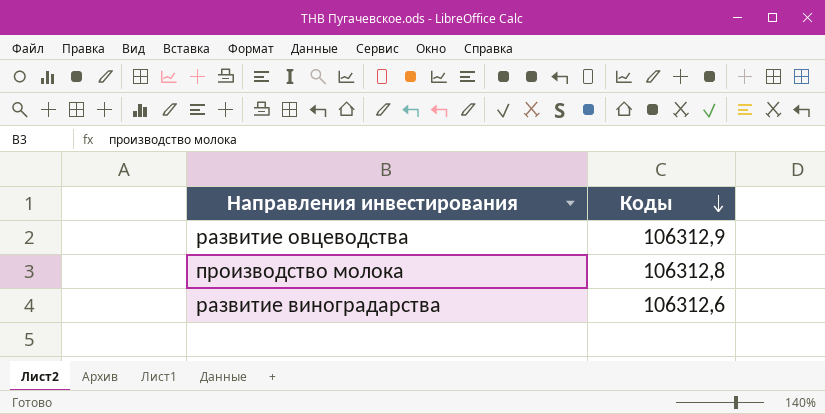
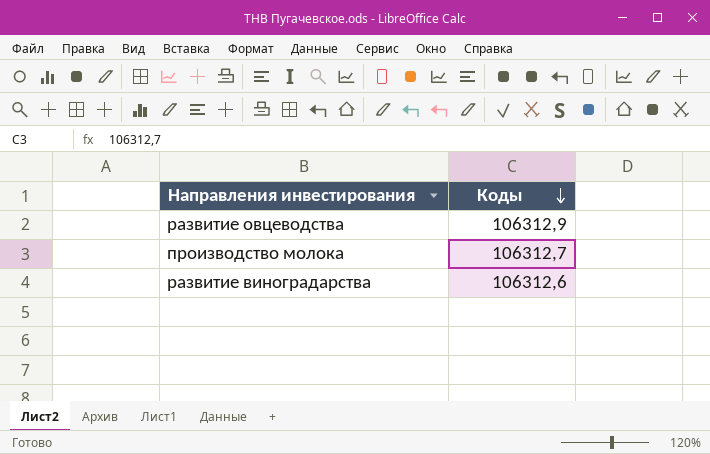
производство молока | Коды: 106312,8 -> 106312,7

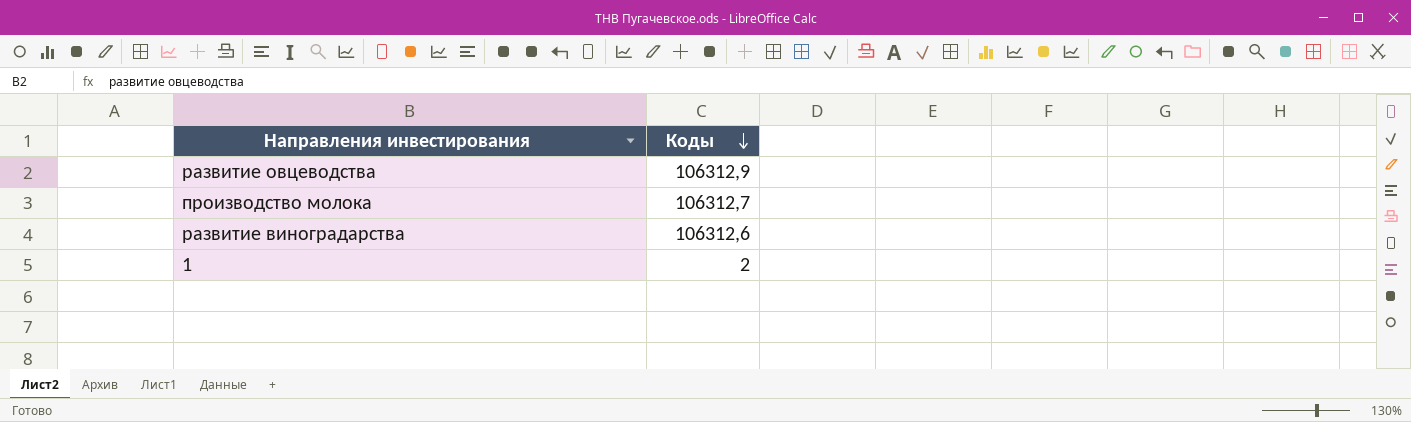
row 1: none -> 2

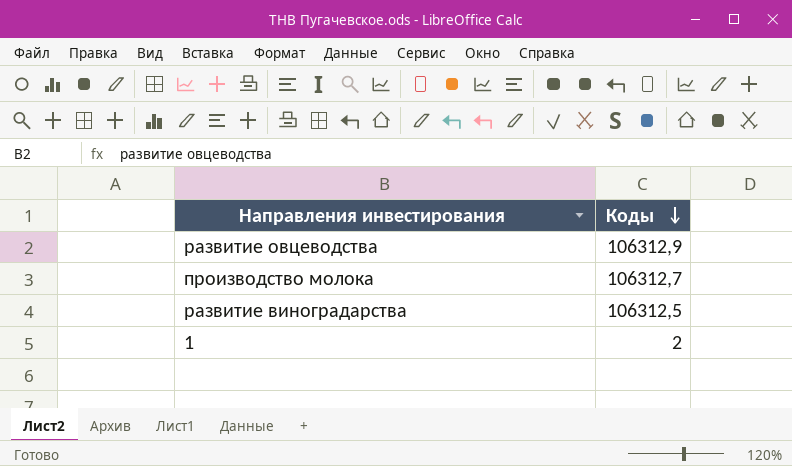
развитие виноградарства | Коды: 106312,6 -> 106312,5

